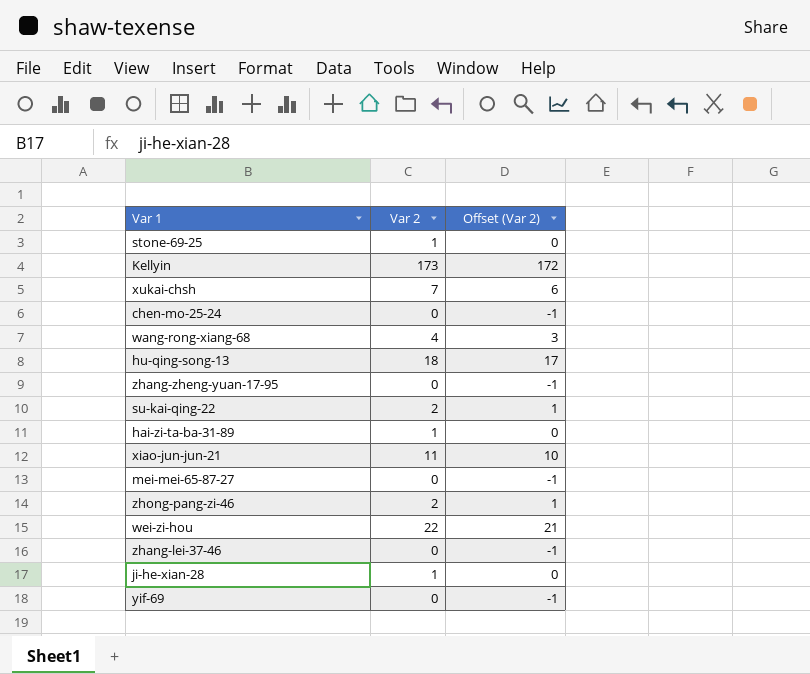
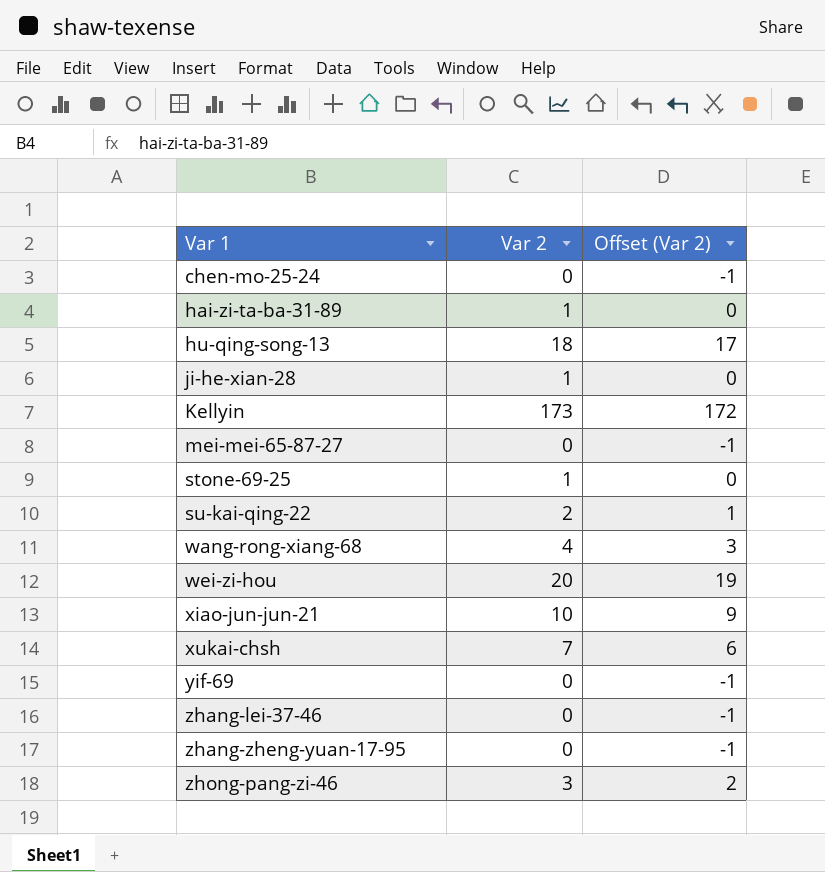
row order: none -> Var 1 ascending
wei-zi-hou | Var 2: 22 -> 20
wei-zi-hou | Offset (Var 2): 21 -> 19
xiao-jun-jun-21 | Var 2: 11 -> 10
xiao-jun-jun-21 | Offset (Var 2): 10 -> 9
zhong-pang-zi-46 | Var 2: 2 -> 3
zhong-pang-zi-46 | Offset (Var 2): 1 -> 2

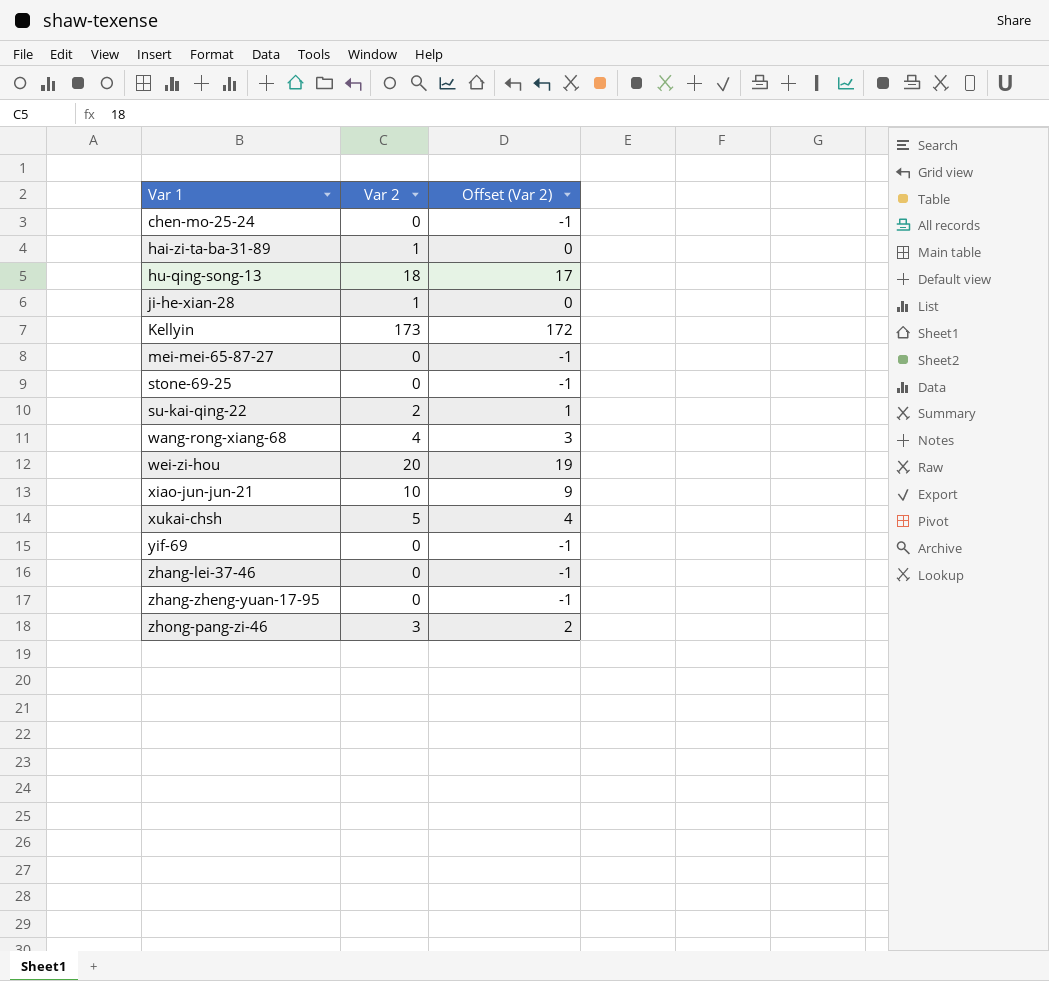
stone-69-25 | Var 2: 1 -> 0
stone-69-25 | Offset (Var 2): 0 -> -1
xukai-chsh | Var 2: 7 -> 5
xukai-chsh | Offset (Var 2): 6 -> 4

